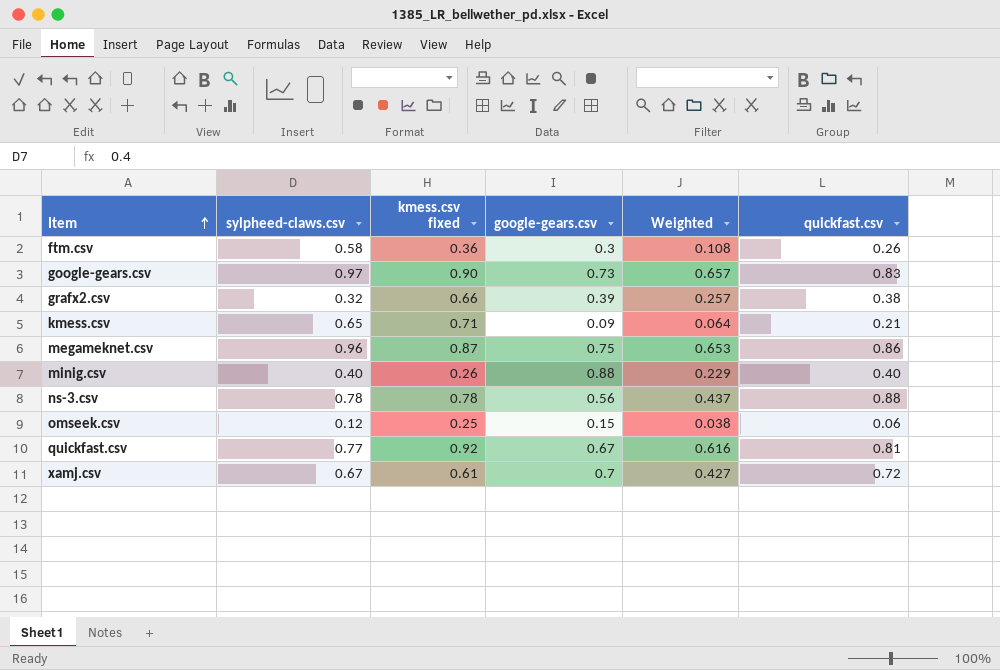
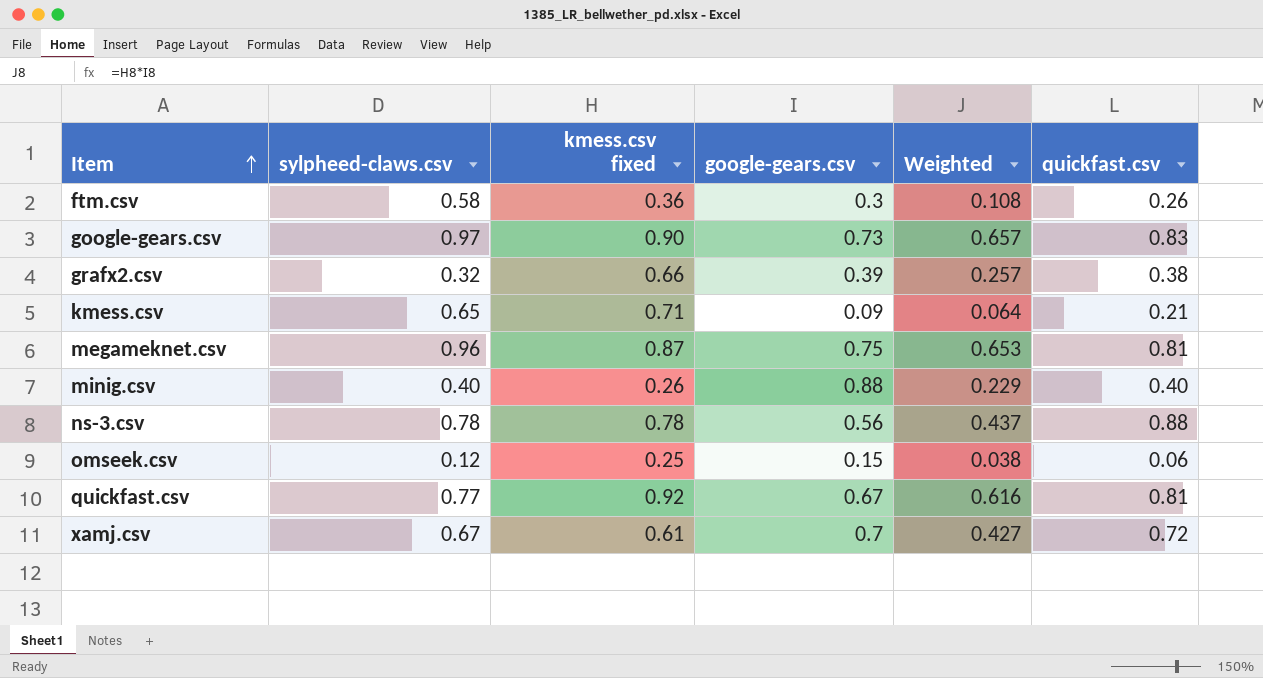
megameknet.csv | quickfast.csv: 0.86 -> 0.81

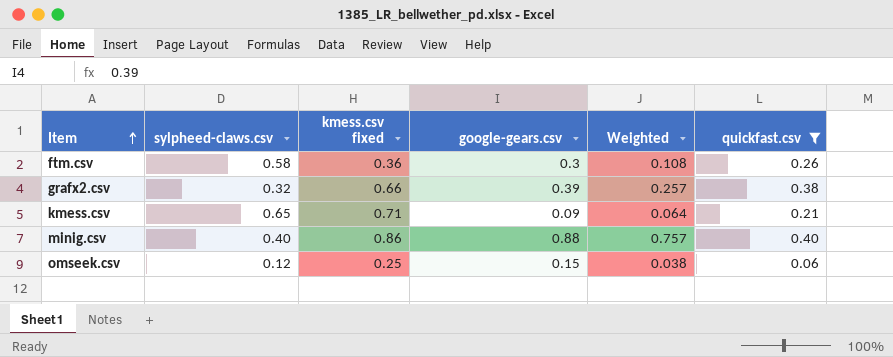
filter: none -> quickfast.csv <= 0.40
minig.csv | kmess.csv fixed: 0.26 -> 0.86
minig.csv | Weighted: 0.229 -> 0.757

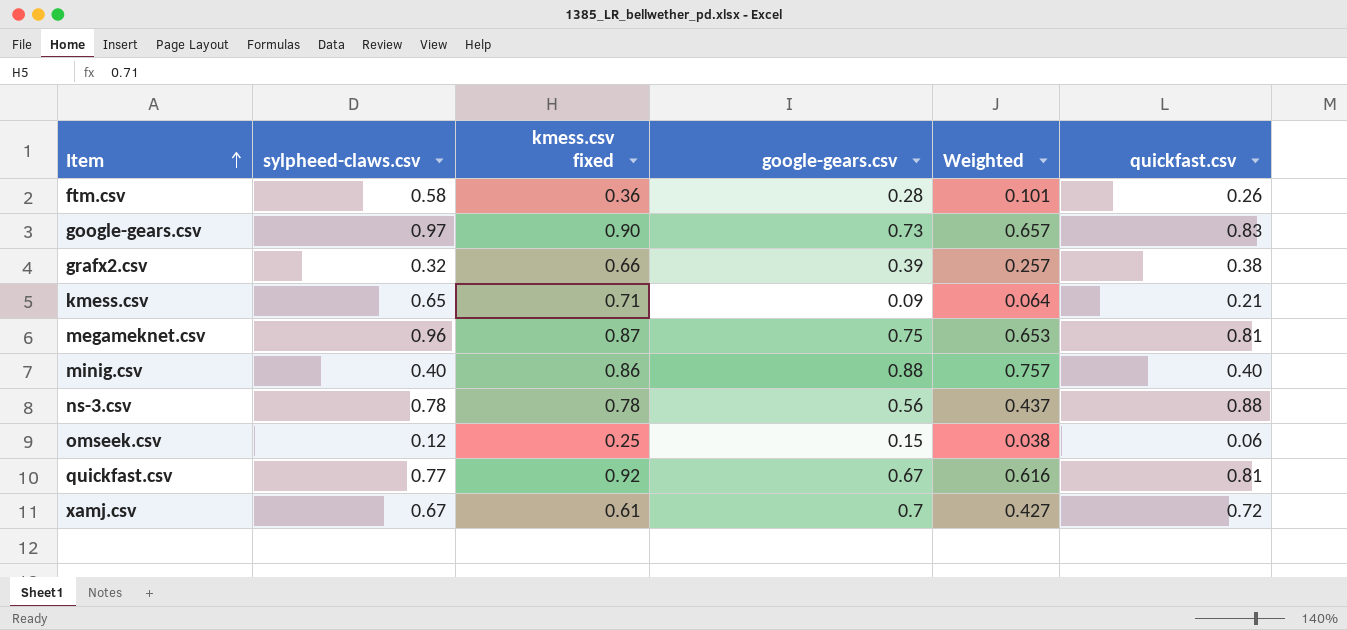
filter: quickfast.csv <= 0.40 -> none
ftm.csv | google-gears.csv: 0.3 -> 0.28
ftm.csv | Weighted: 0.108 -> 0.101

